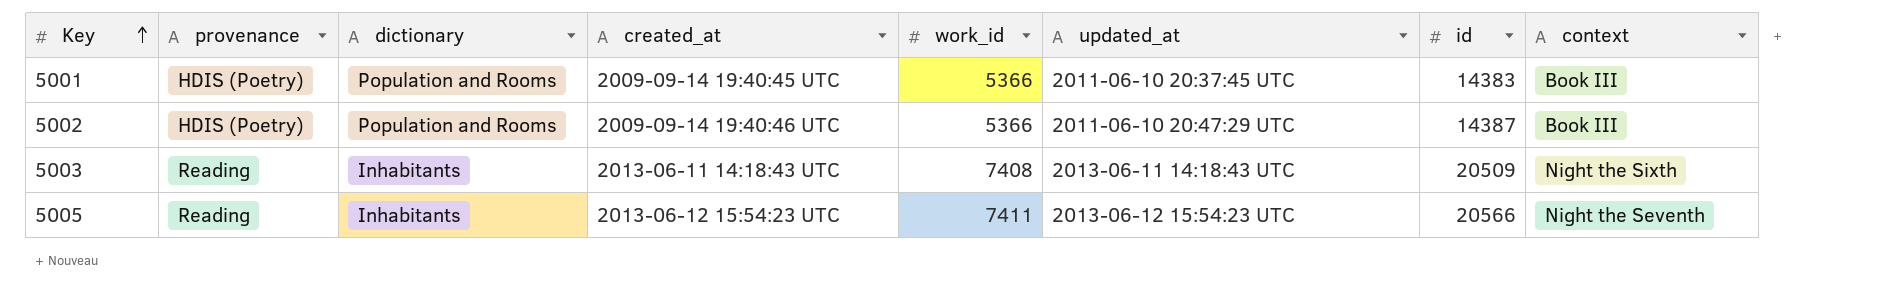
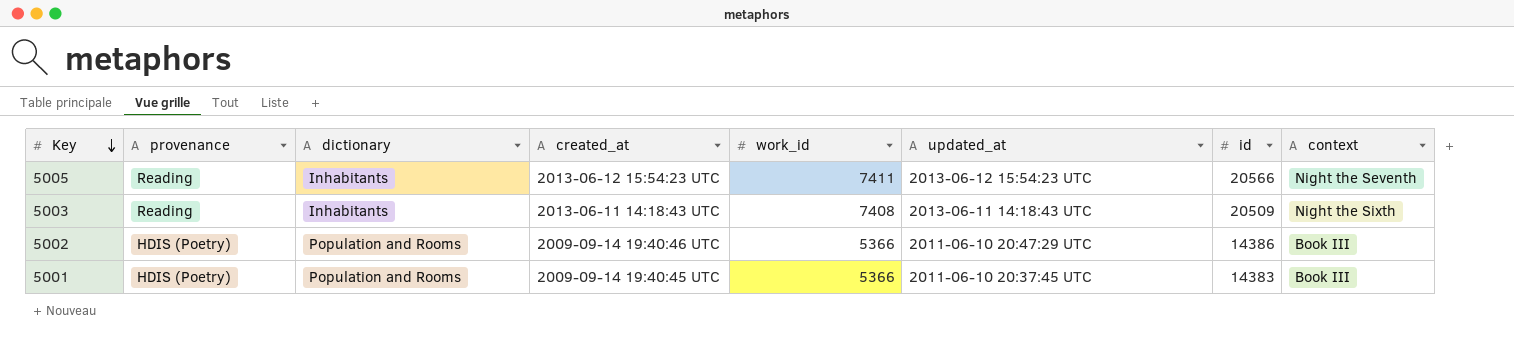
row order: Key ascending -> Key descending
5002 | id: 14387 -> 14386

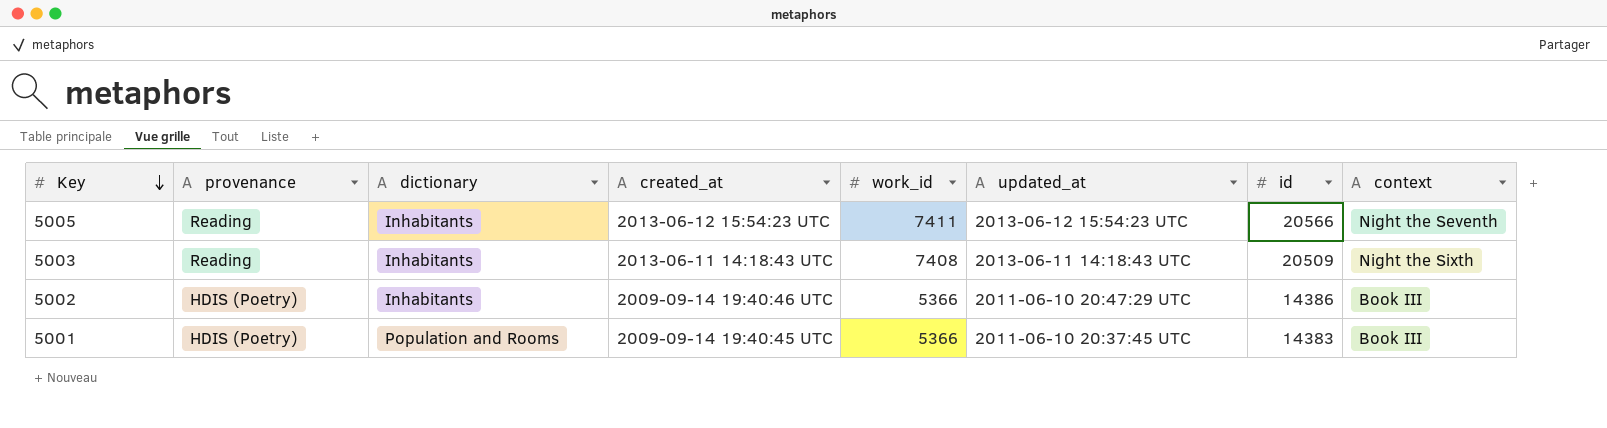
5002 | dictionary: Population and Rooms -> Inhabitants

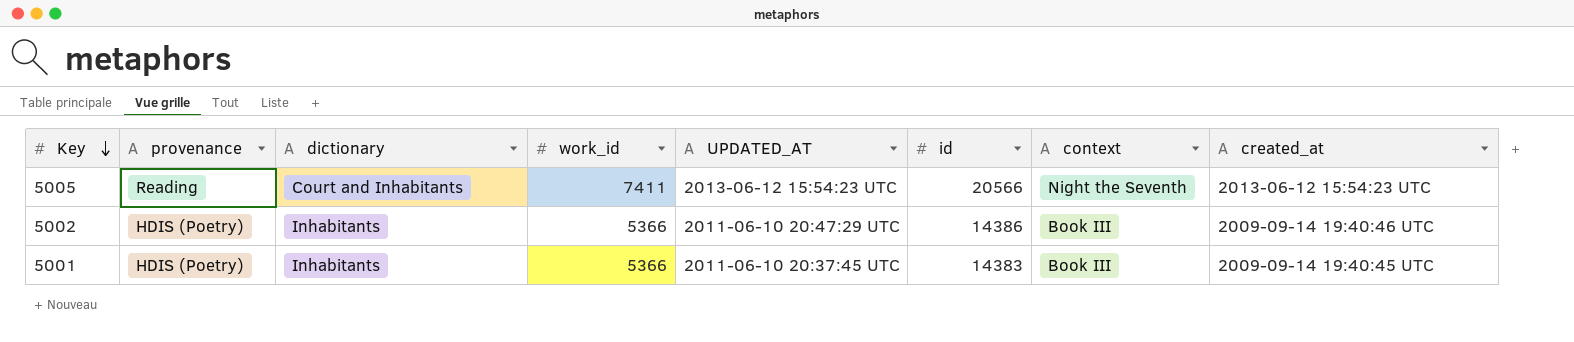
column name: updated_at -> UPDATED_AT
column created_at | position: 4 -> 8
row 5003: Reading | Inhabitants | 2013-06-11 14:18:43 UTC | 7408 | 2013-06-11 14:18:43 UTC | 20509 | Night the Sixth -> none
5005 | dictionary: Inhabitants -> Court and Inhabitants
5001 | dictionary: Population and Rooms -> Inhabitants

